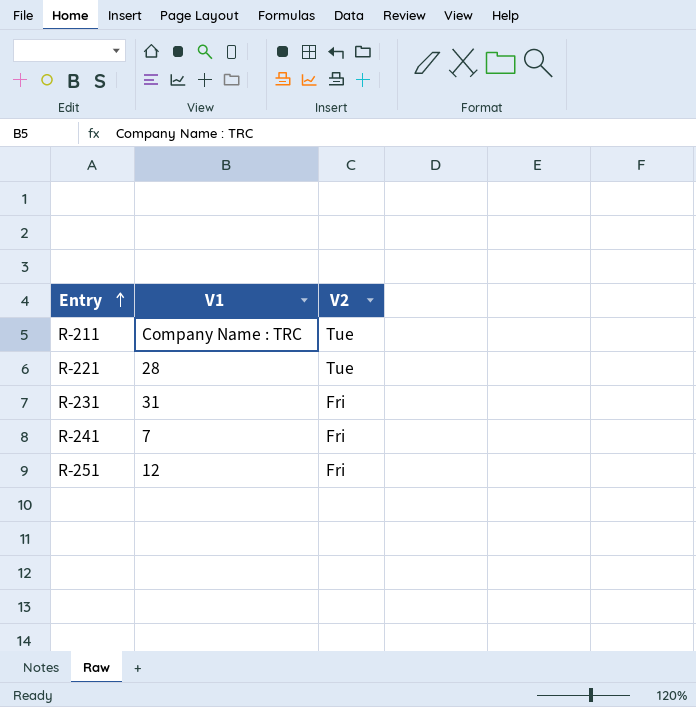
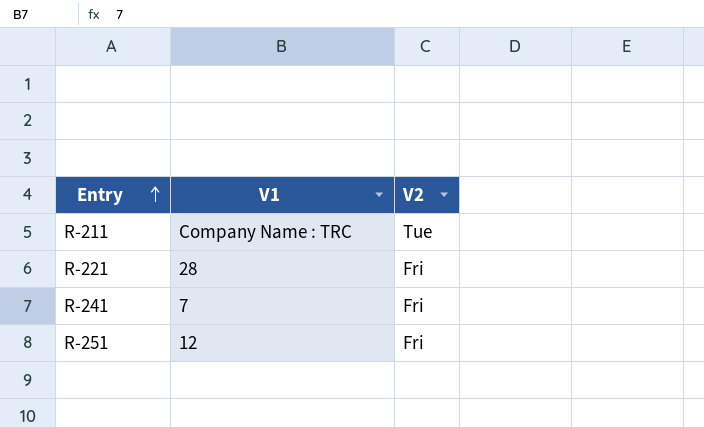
row R-231: 31 | Fri -> none
R-221 | V2: Tue -> Fri

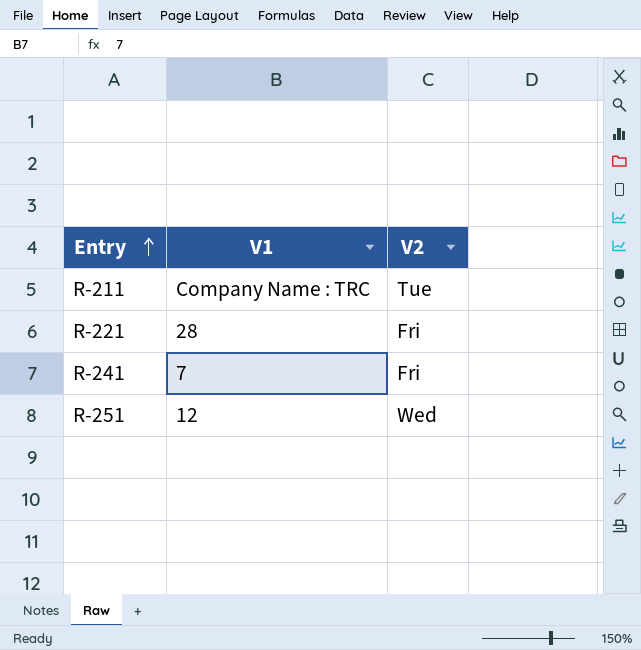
R-251 | V2: Fri -> Wed

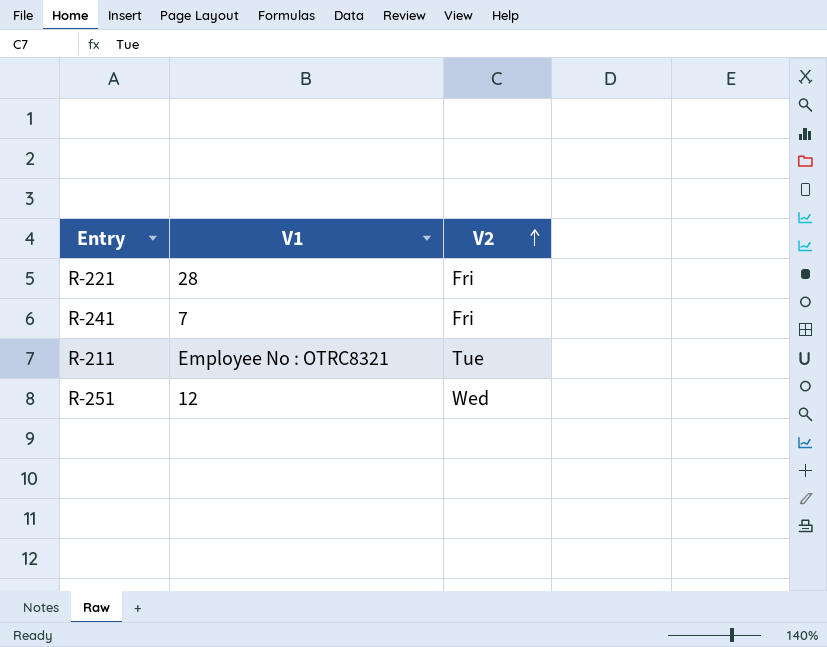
row order: Entry ascending -> V2 ascending
R-211 | V1: Company Name : TRC -> Employee No : OTRC8321

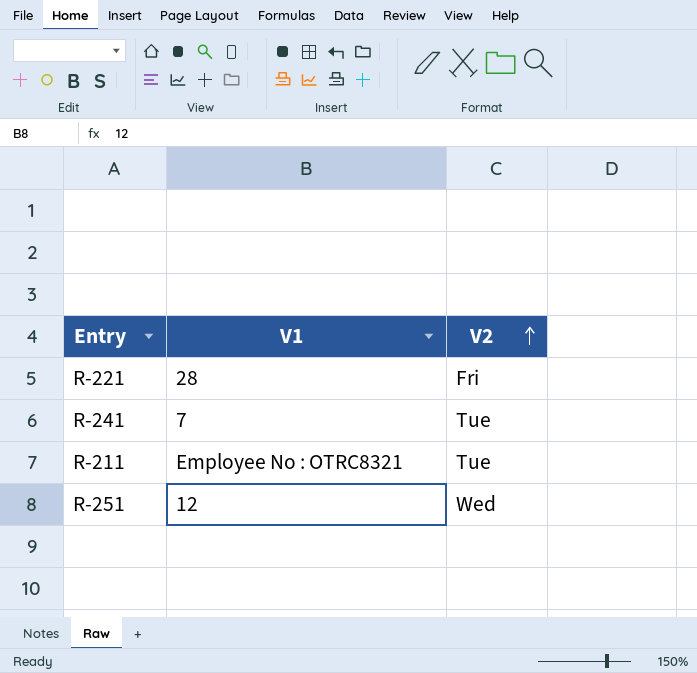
R-241 | V2: Fri -> Tue

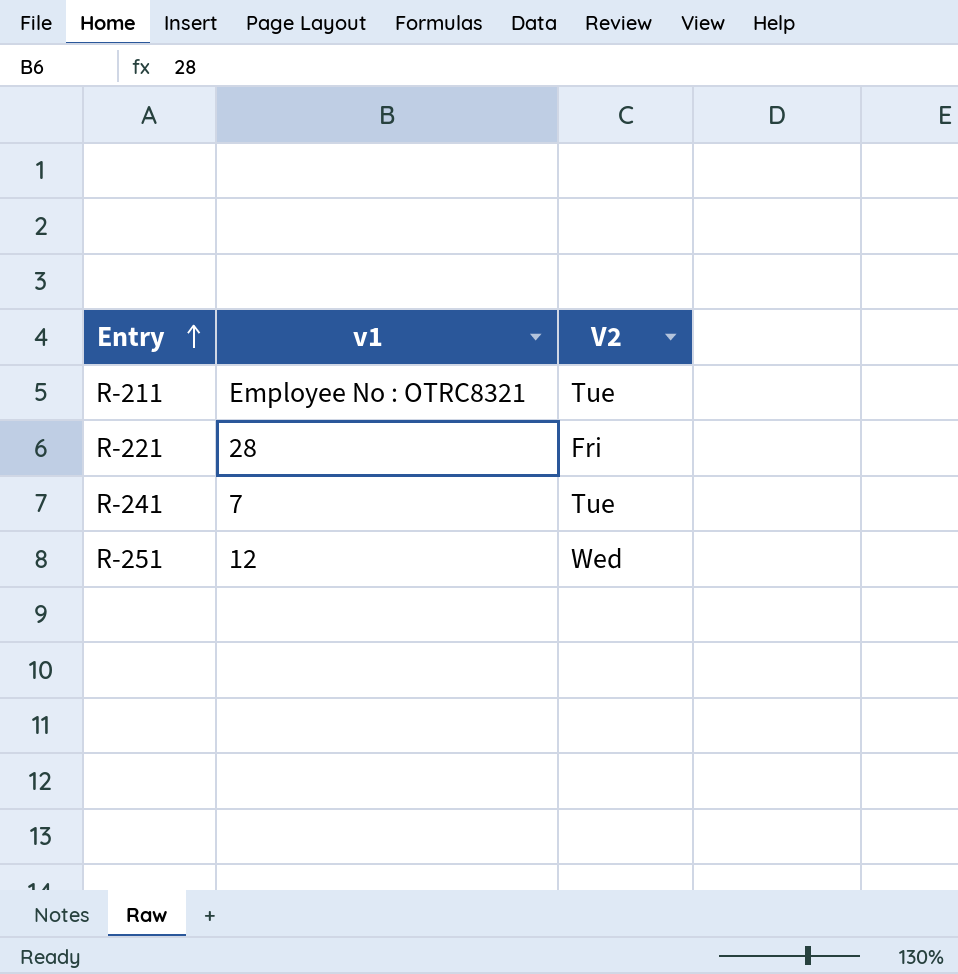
row order: V2 ascending -> Entry ascending
column name: V1 -> v1

